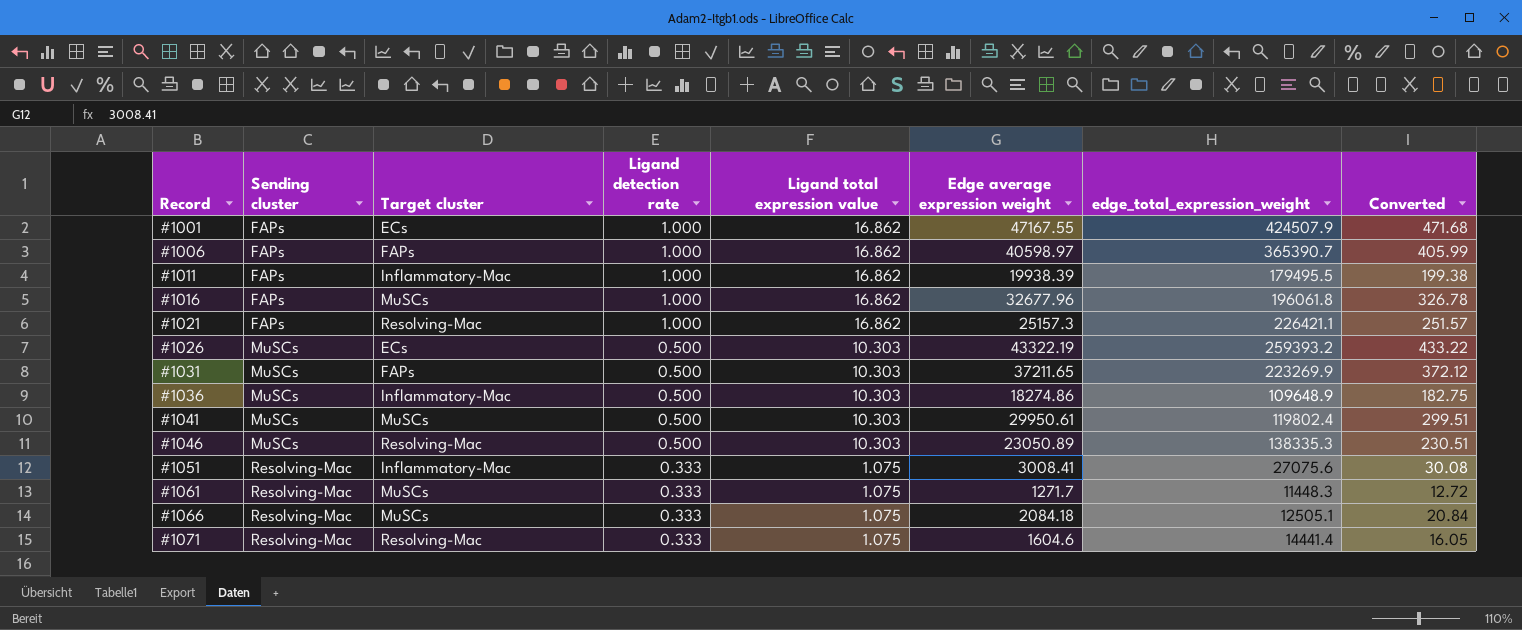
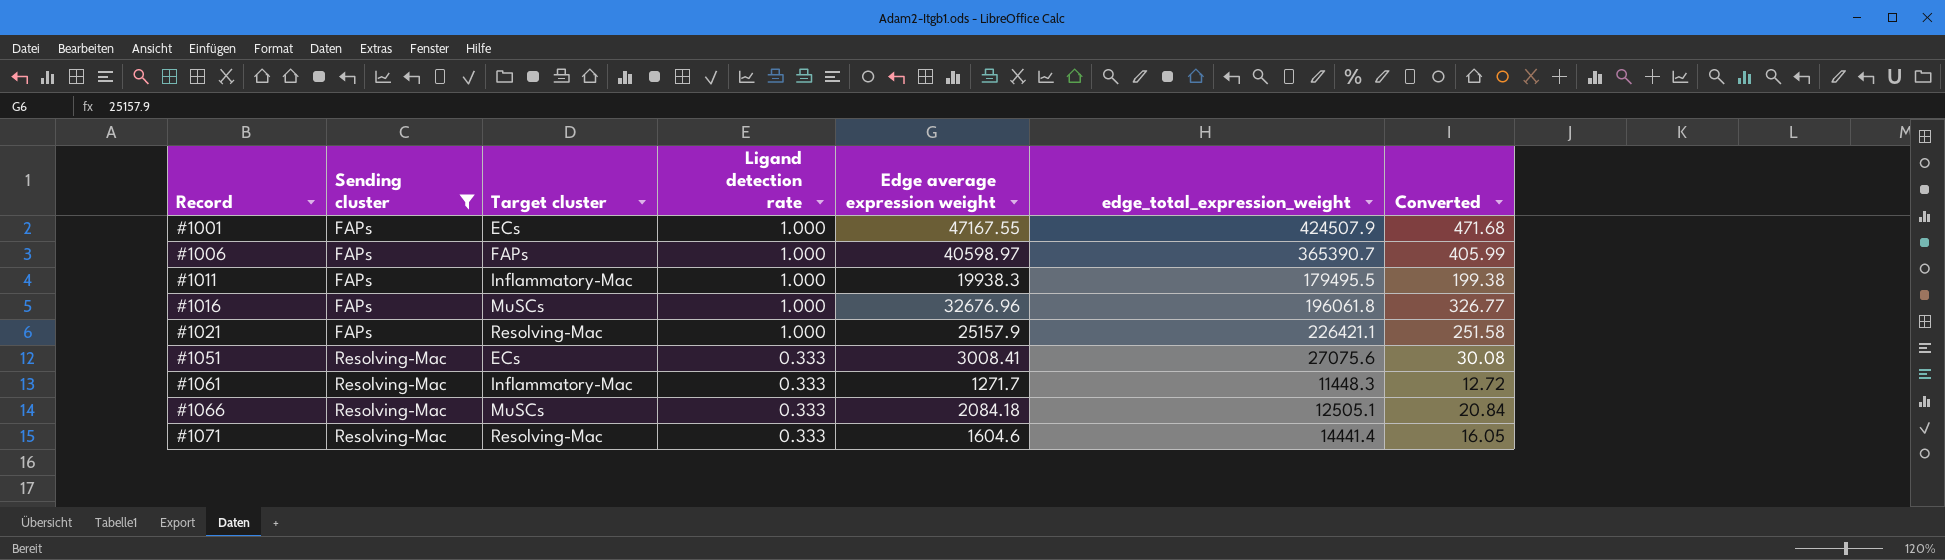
filter: none -> Sending cluster != MuSCs
column Ligand total expression value | position: 5 -> none
#1011 | Edge average expression weight: 19938.39 -> 19938.3
#1016 | Edge average expression weight: 32677.96 -> 32676.96
#1016 | Converted: 326.78 -> 326.77
#1021 | Edge average expression weight: 25157.3 -> 25157.9
#1021 | Converted: 251.57 -> 251.58
#1051 | Target cluster: Inflammatory-Mac -> ECs
#1061 | Target cluster: MuSCs -> Inflammatory-Mac

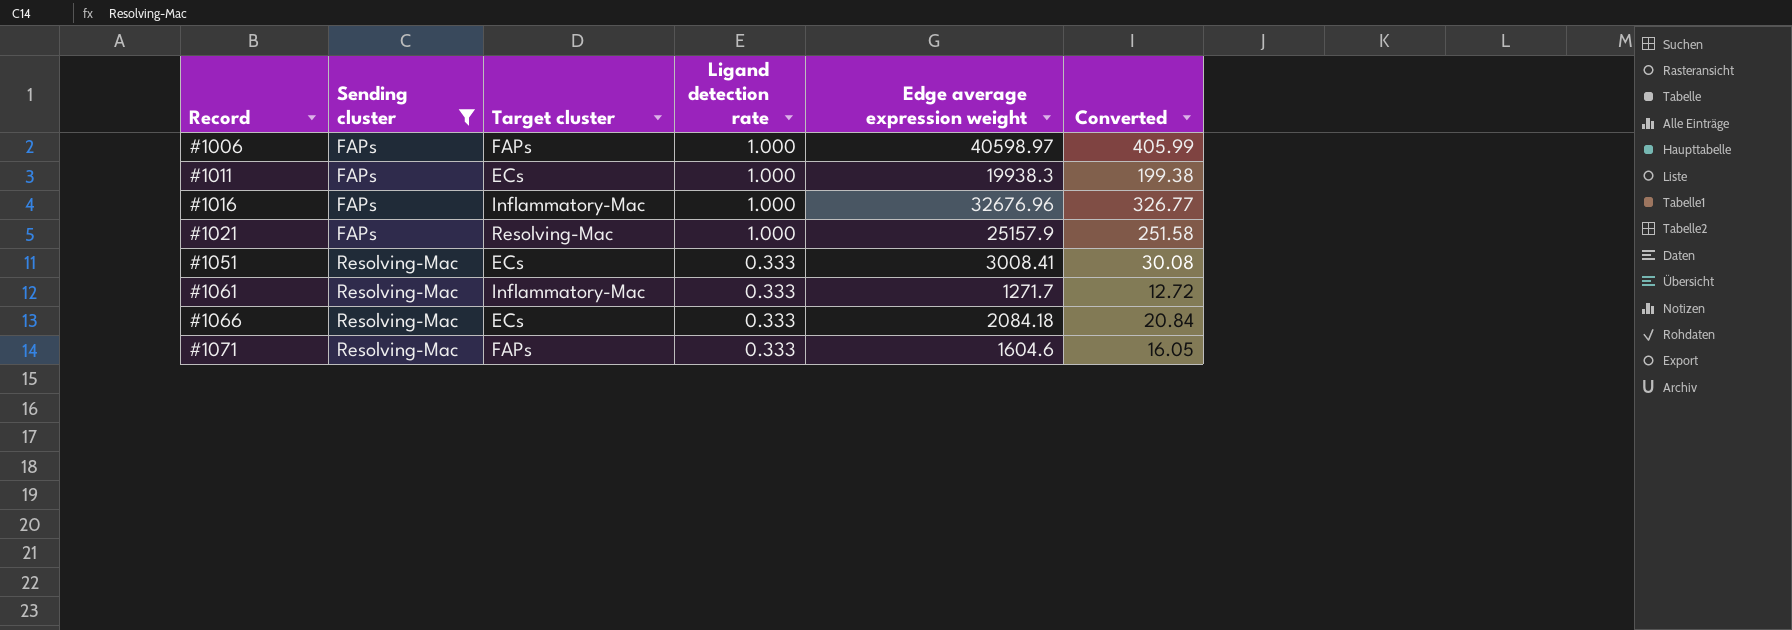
column edge_total_expression_weight | position: 6 -> none
row #1001: FAPs | ECs | 1.000 | 47167.55 | 424507.9 | 471.68 -> none
#1011 | Target cluster: Inflammatory-Mac -> ECs
#1016 | Target cluster: MuSCs -> Inflammatory-Mac
#1066 | Target cluster: MuSCs -> ECs
#1071 | Target cluster: Resolving-Mac -> FAPs

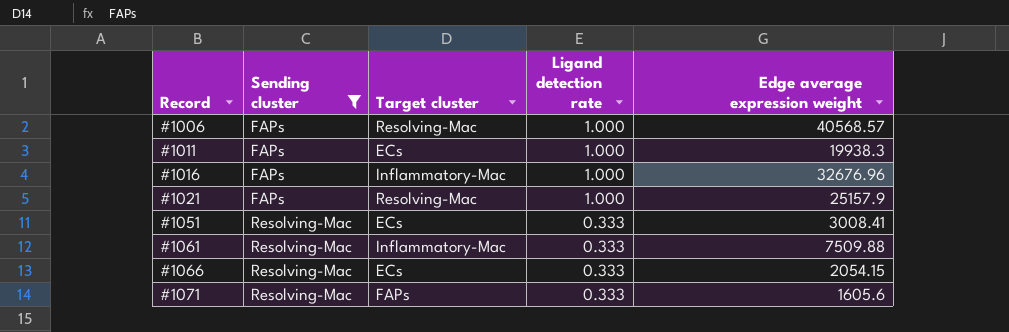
column Converted | formula: [Edge average expression weight] * 0.01 -> none
#1006 | Target cluster: FAPs -> Resolving-Mac
#1006 | Edge average expression weight: 40598.97 -> 40568.57
#1061 | Edge average expression weight: 1271.7 -> 7509.88
#1066 | Edge average expression weight: 2084.18 -> 2054.15
#1071 | Edge average expression weight: 1604.6 -> 1605.6

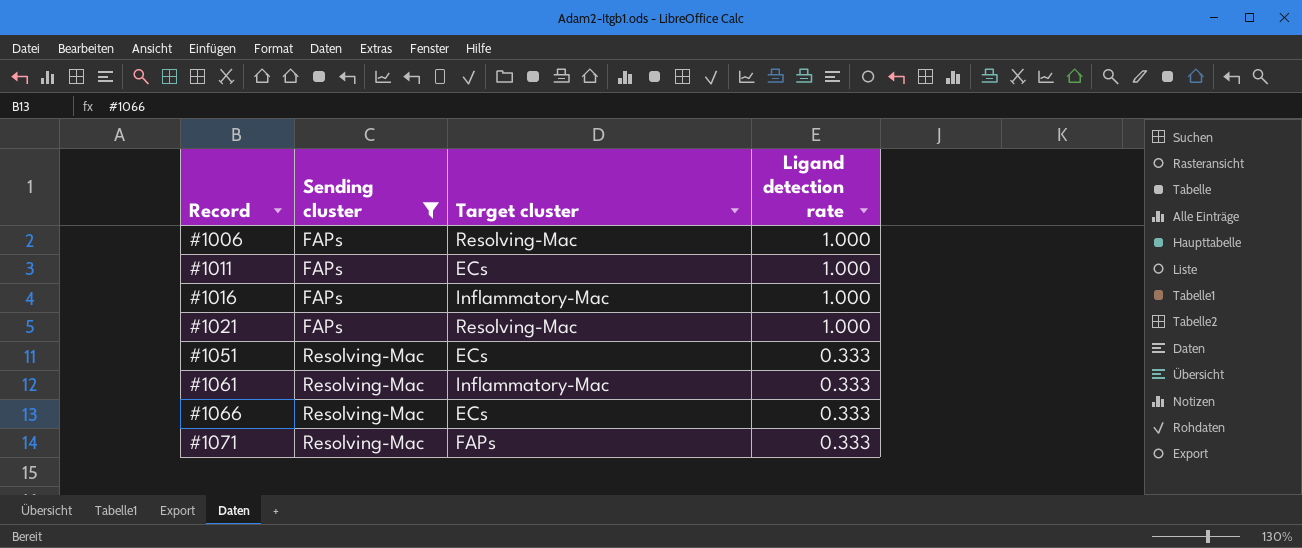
column Edge average expression weight | position: 5 -> none

